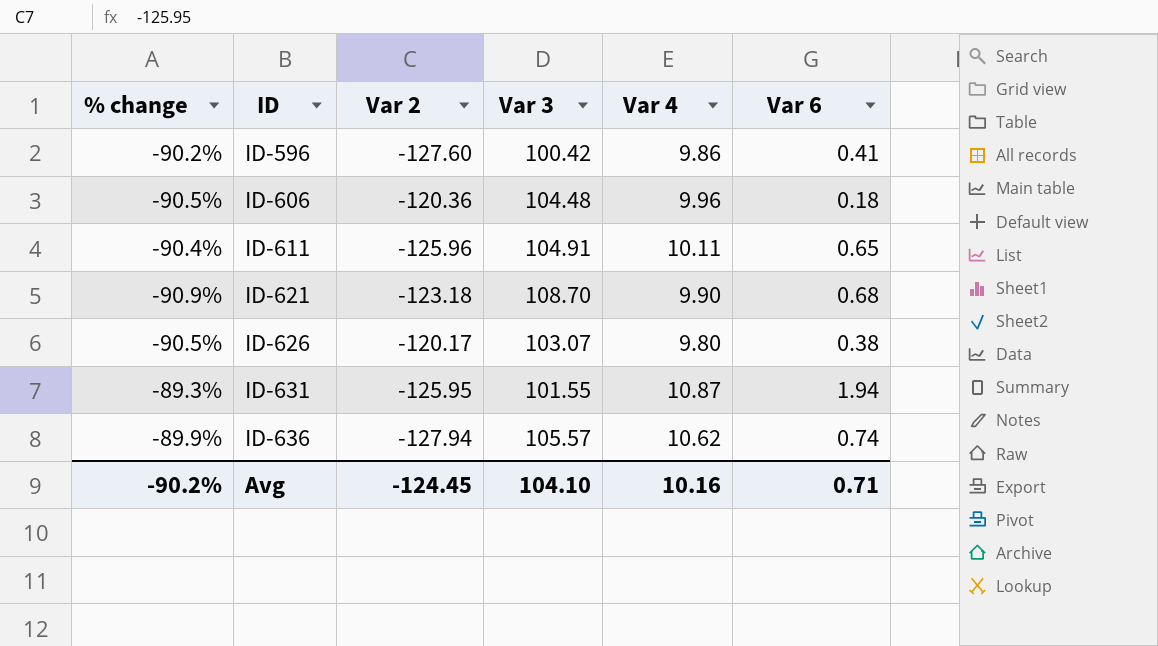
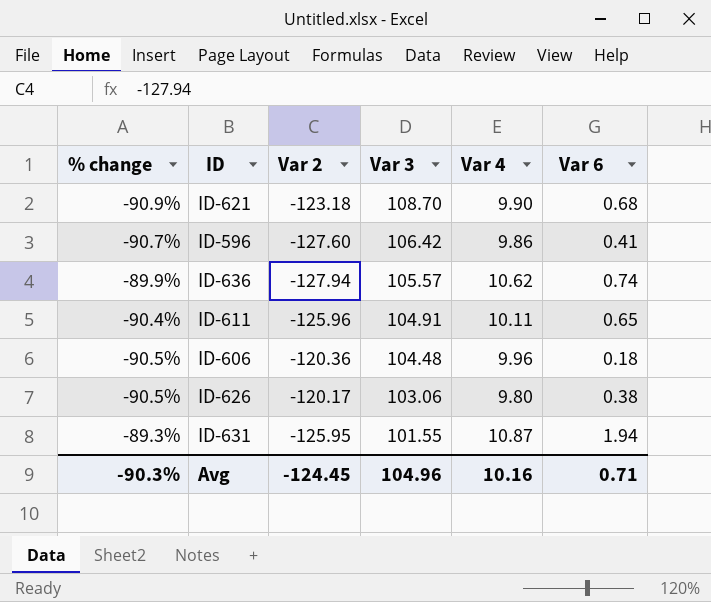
row order: ID ascending -> Var 3 descending
ID-596 | % change: -90.2% -> -90.7%
ID-596 | Var 3: 100.42 -> 106.42
ID-626 | Var 3: 103.07 -> 103.06
Avg | % change: -90.2% -> -90.3%
Avg | Var 3: 104.10 -> 104.96

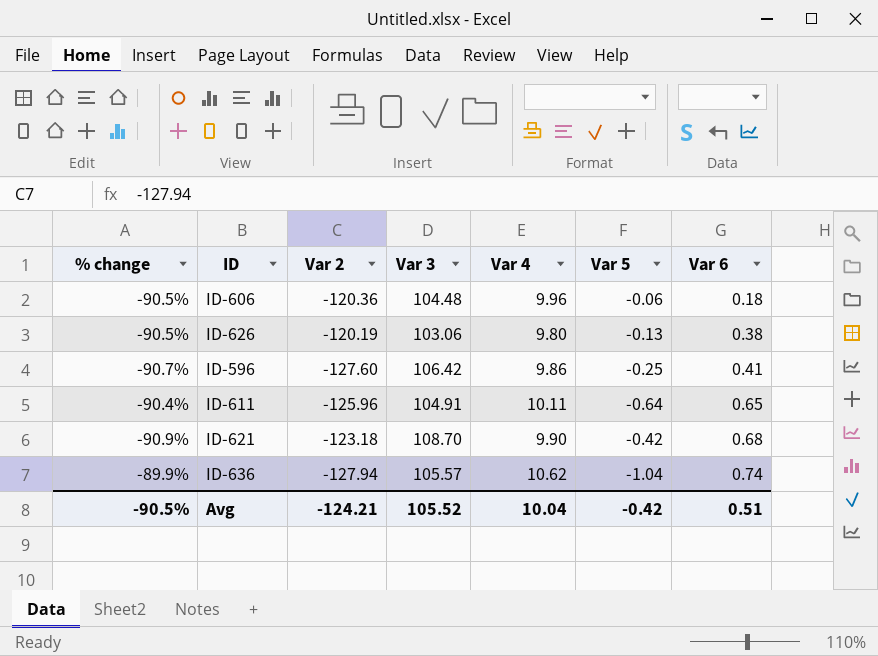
row order: Var 3 descending -> Var 6 ascending
column Var 5 | position: none -> 6
row ID-631: -89.3% | -125.95 | 101.55 | 10.87 | 1.94 -> none
ID-626 | Var 2: -120.17 -> -120.19
Avg | % change: -90.3% -> -90.5%
Avg | Var 2: -124.45 -> -124.21
Avg | Var 3: 104.96 -> 105.52
Avg | Var 4: 10.16 -> 10.04
Avg | Var 6: 0.71 -> 0.51

